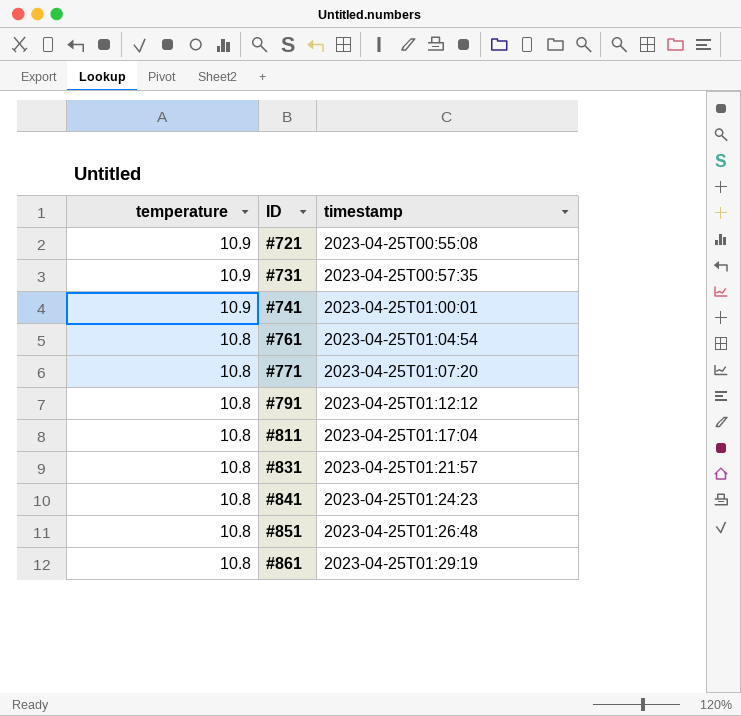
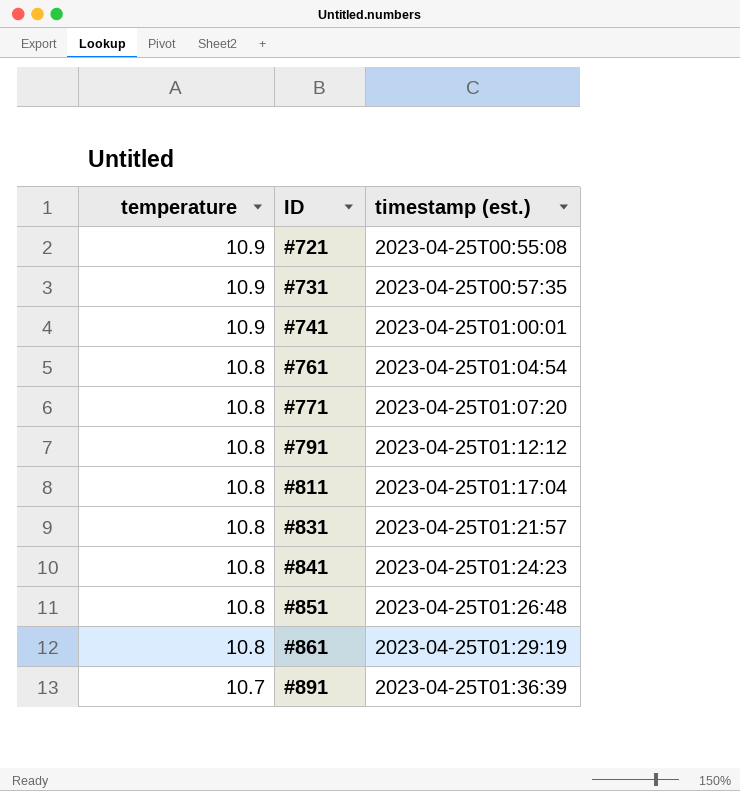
column name: timestamp -> timestamp (est.)
row #891: none -> 10.7 | 2023-04-25T01:36:39

